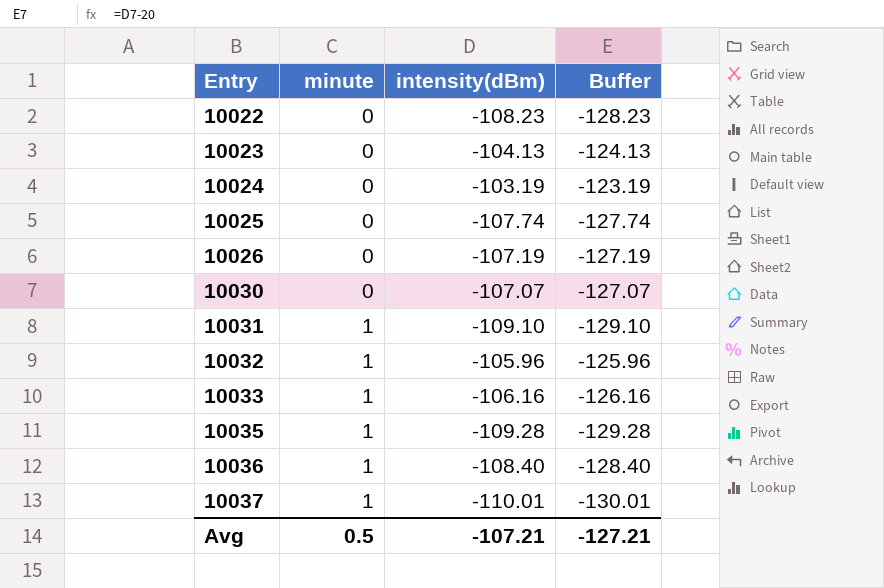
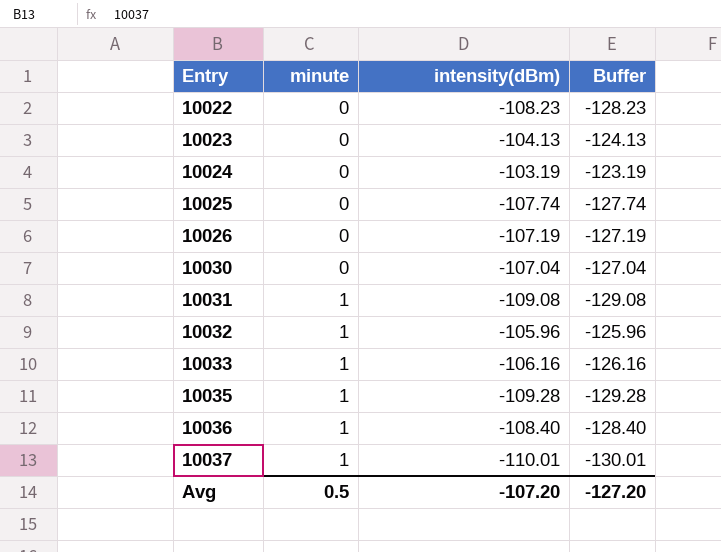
10030 | intensity(dBm): -107.07 -> -107.04
10030 | Buffer: -127.07 -> -127.04
10031 | intensity(dBm): -109.10 -> -109.08
10031 | Buffer: -129.10 -> -129.08
Avg | intensity(dBm): -107.21 -> -107.20
Avg | Buffer: -127.21 -> -127.20

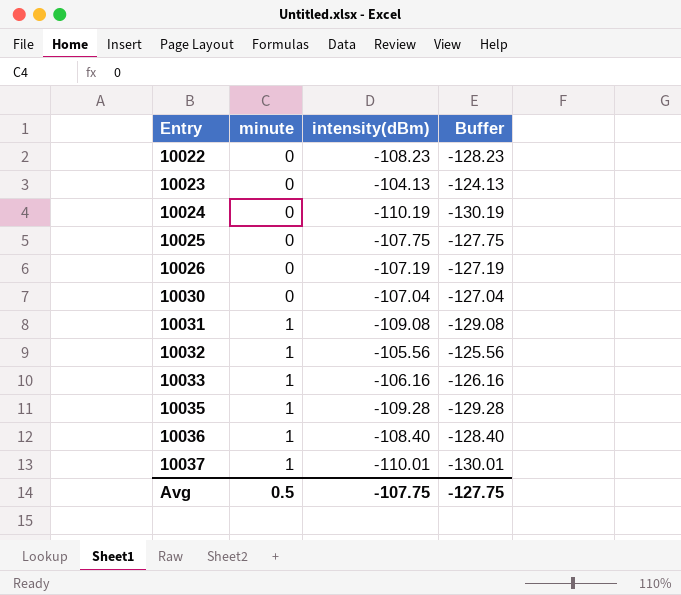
10024 | intensity(dBm): -103.19 -> -110.19
10024 | Buffer: -123.19 -> -130.19
10025 | intensity(dBm): -107.74 -> -107.75
10025 | Buffer: -127.74 -> -127.75
10032 | intensity(dBm): -105.96 -> -105.56
10032 | Buffer: -125.96 -> -125.56
Avg | intensity(dBm): -107.20 -> -107.75
Avg | Buffer: -127.20 -> -127.75

